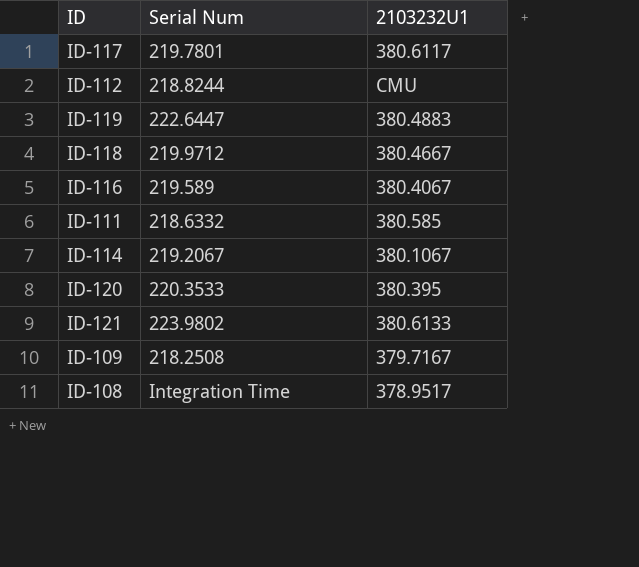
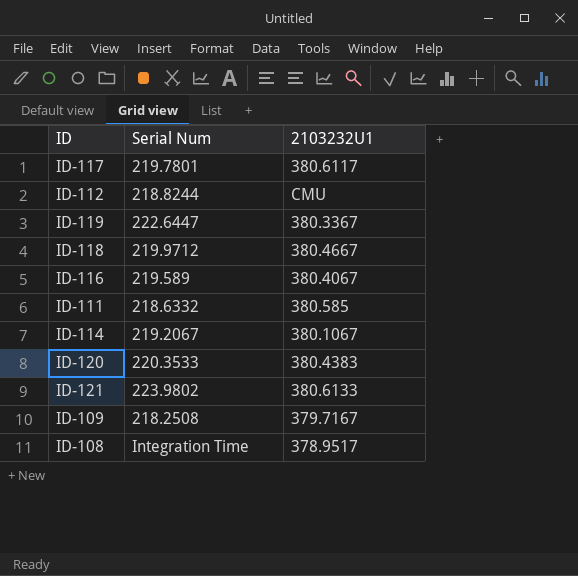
ID-119 | 2103232U1: 380.4883 -> 380.3367
ID-120 | 2103232U1: 380.395 -> 380.4383

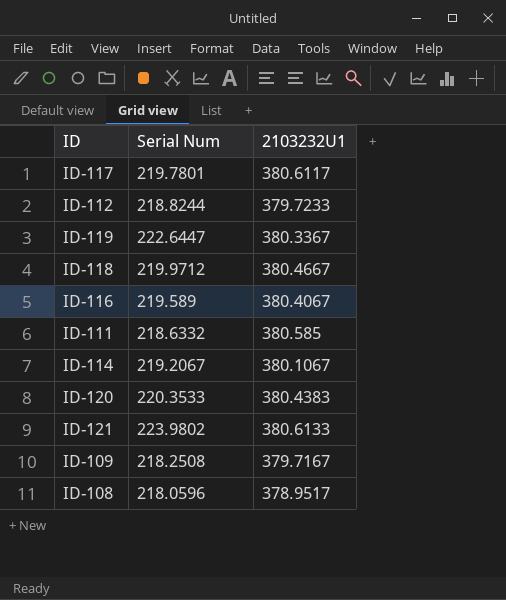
ID-112 | 2103232U1: CMU -> 379.7233
ID-108 | Serial Num: Integration Time -> 218.0596

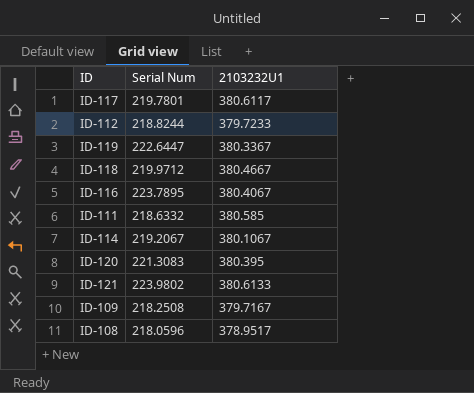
ID-116 | Serial Num: 219.589 -> 223.7895
ID-120 | Serial Num: 220.3533 -> 221.3083
ID-120 | 2103232U1: 380.4383 -> 380.395

